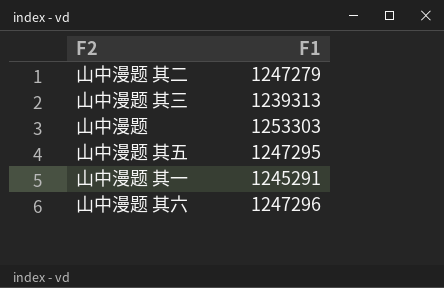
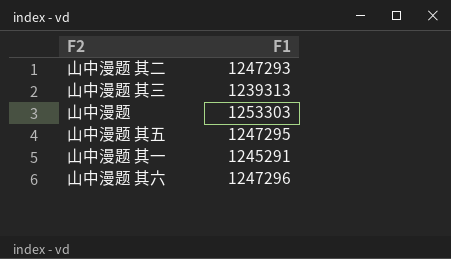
山中漫题 其二 | F1: 1247279 -> 1247293

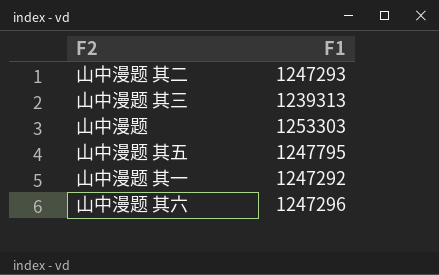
山中漫题 其五 | F1: 1247295 -> 1247795
山中漫题 其一 | F1: 1245291 -> 1247292

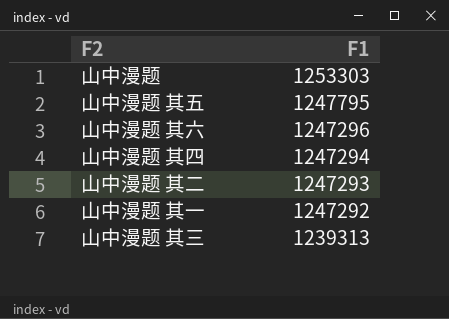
row order: none -> F1 descending
row 山中漫题 其四: none -> 1247294

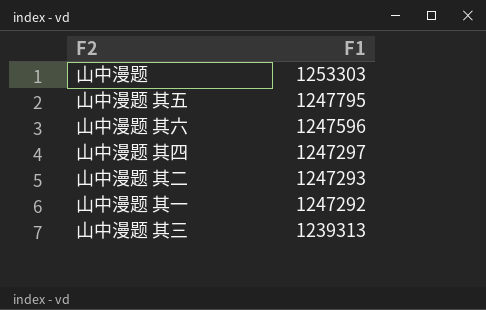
山中漫题 其六 | F1: 1247296 -> 1247596
山中漫题 其四 | F1: 1247294 -> 1247297

